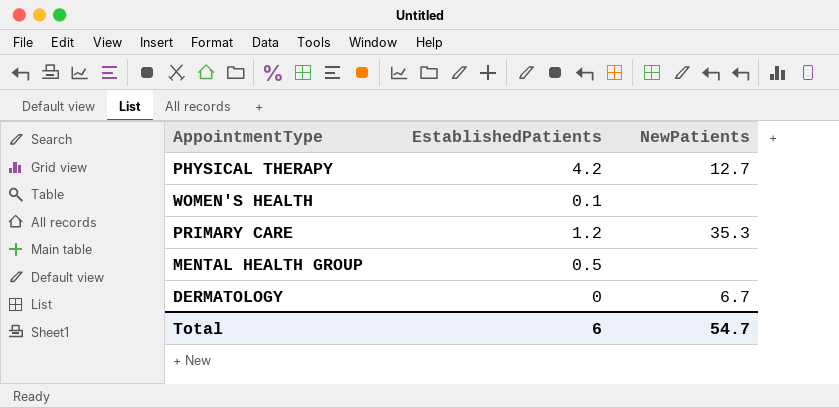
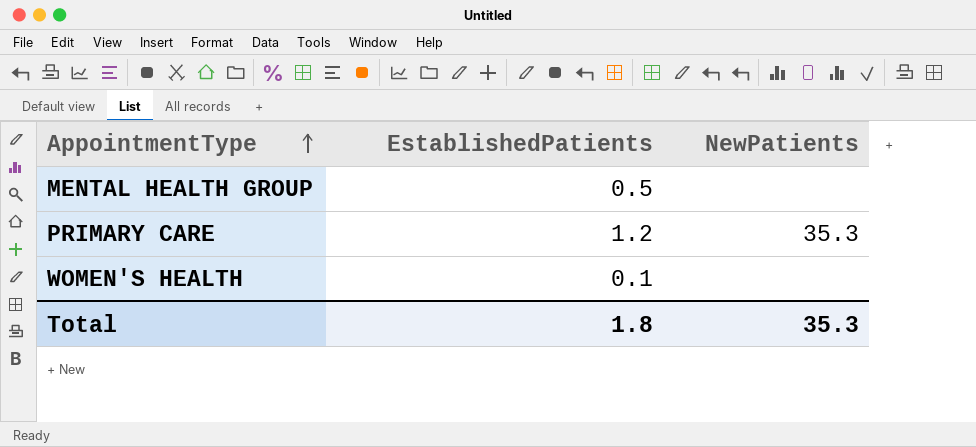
row order: none -> AppointmentType ascending
row PHYSICAL THERAPY: 4.2 | 12.7 -> none
row DERMATOLOGY: 0 | 6.7 -> none
Total | EstablishedPatients: 6 -> 1.8
Total | NewPatients: 54.7 -> 35.3

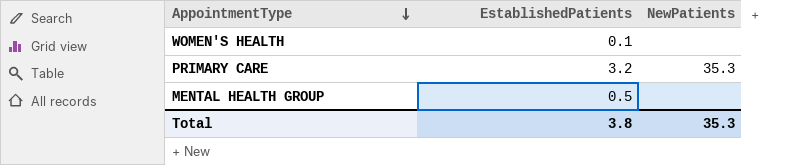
row order: AppointmentType ascending -> AppointmentType descending
PRIMARY CARE | EstablishedPatients: 1.2 -> 3.2
Total | EstablishedPatients: 1.8 -> 3.8

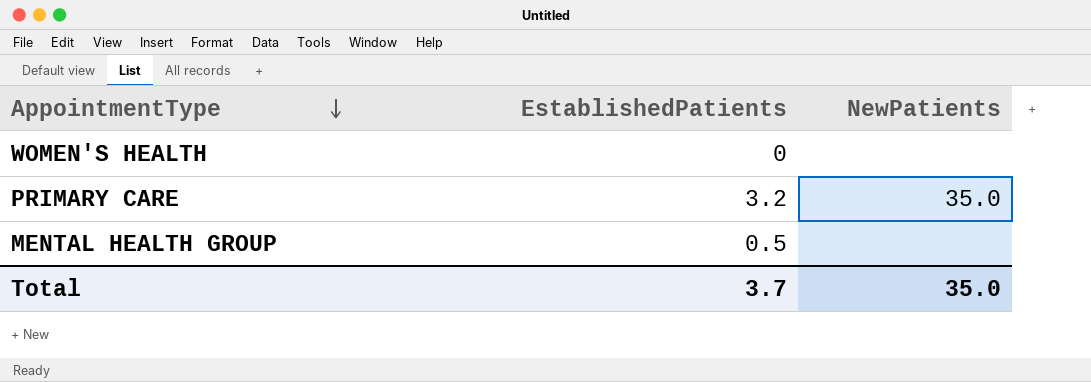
WOMEN'S HEALTH | EstablishedPatients: 0.1 -> 0
PRIMARY CARE | NewPatients: 35.3 -> 35.0
Total | EstablishedPatients: 3.8 -> 3.7
Total | NewPatients: 35.3 -> 35.0

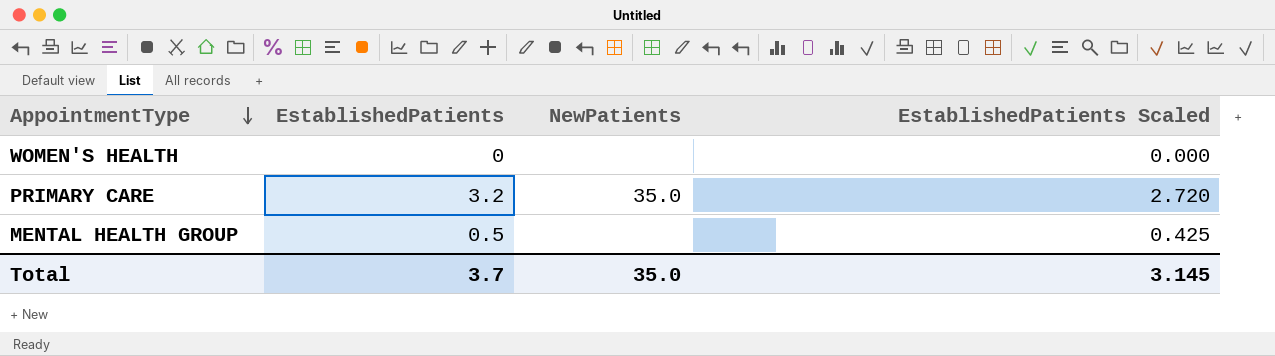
column EstablishedPatients Scaled | formula: none -> [EstablishedPatients] * 0.85

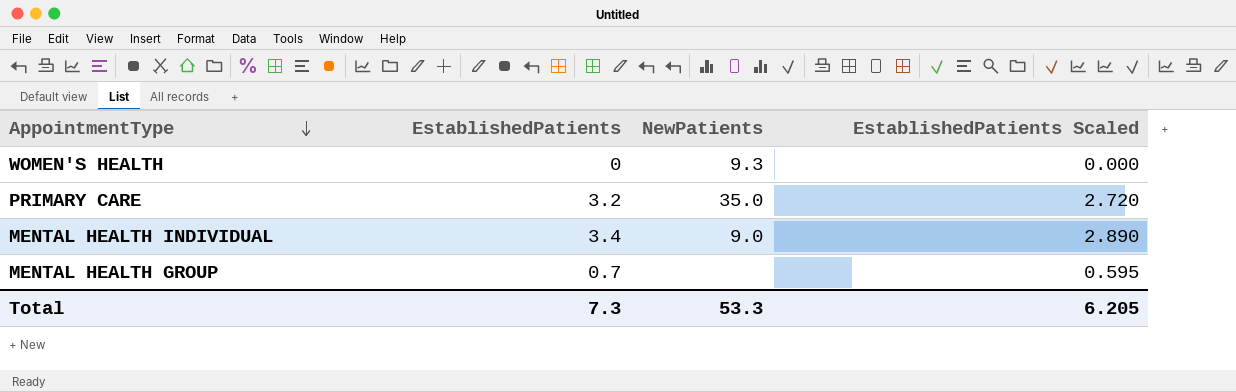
WOMEN'S HEALTH | NewPatients: none -> 9.3
row MENTAL HEALTH INDIVIDUAL: none -> 3.4 | 9.0 | 2.890
MENTAL HEALTH GROUP | EstablishedPatients: 0.5 -> 0.7
MENTAL HEALTH GROUP | EstablishedPatients Scaled: 0.425 -> 0.595
Total | EstablishedPatients: 3.7 -> 7.3
Total | NewPatients: 35.0 -> 53.3
Total | EstablishedPatients Scaled: 3.145 -> 6.205

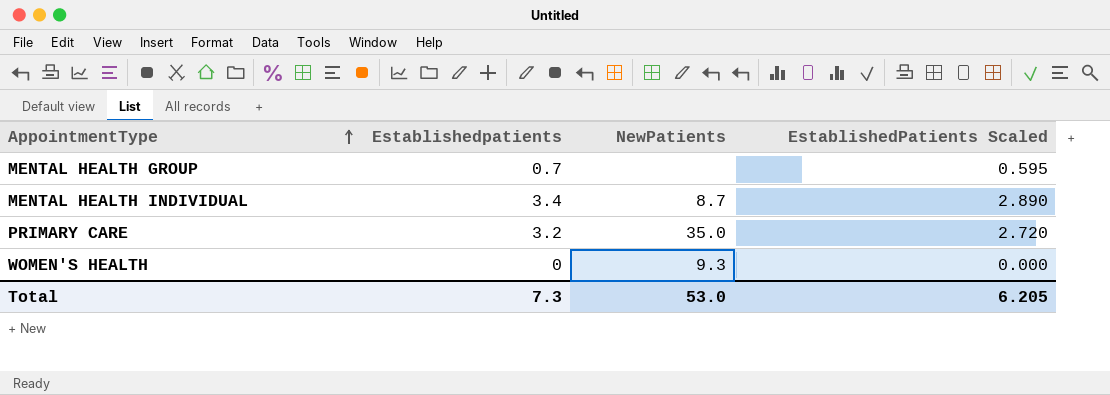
row order: AppointmentType descending -> AppointmentType ascending
column name: EstablishedPatients -> Establishedpatients
MENTAL HEALTH INDIVIDUAL | NewPatients: 9.0 -> 8.7
Total | NewPatients: 53.3 -> 53.0

